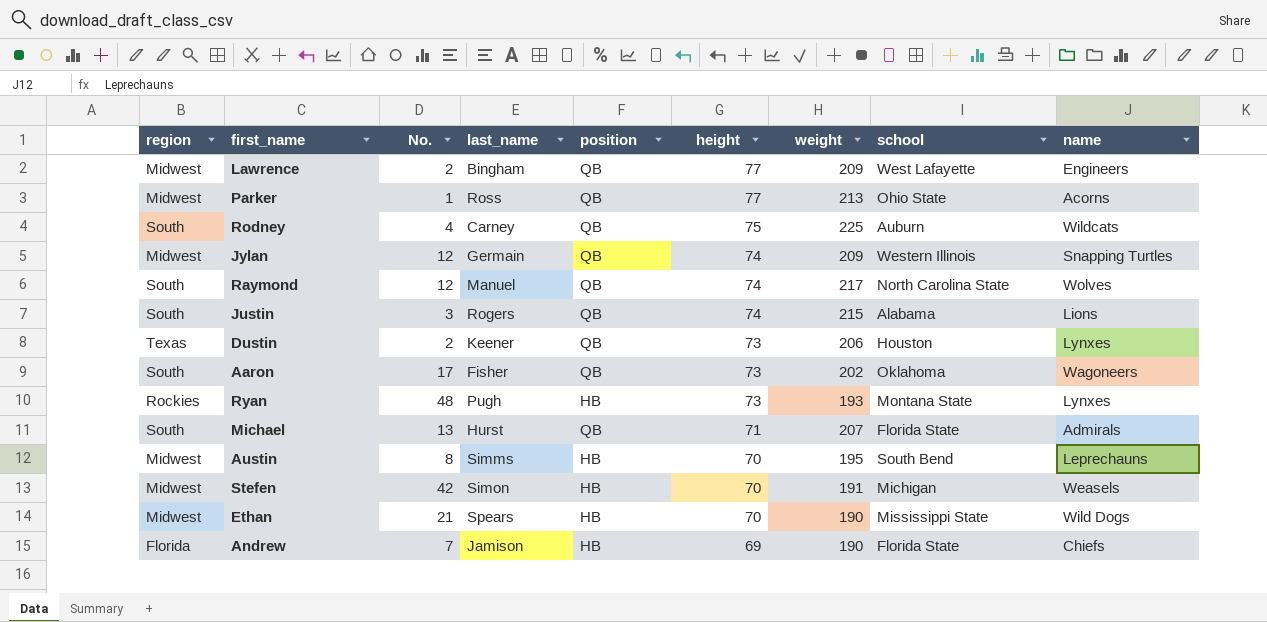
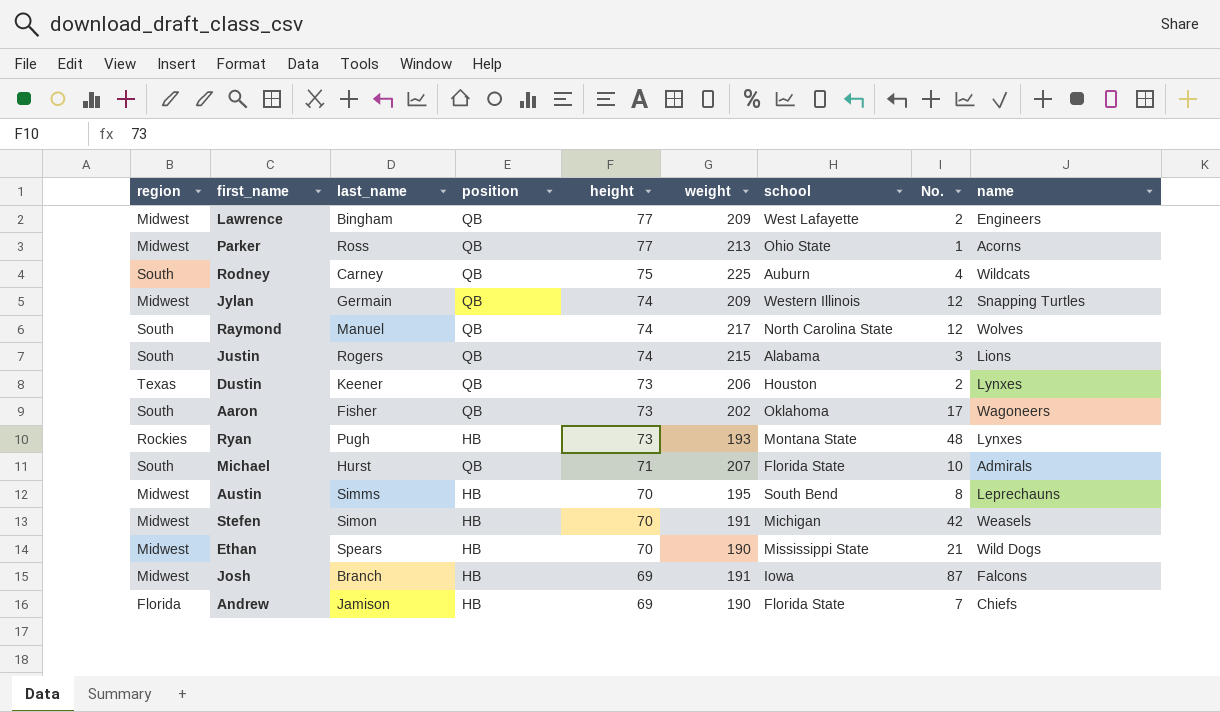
column No. | position: 3 -> 8
Michael | No.: 13 -> 10
row Josh: none -> Midwest | Branch | HB | 69 | 191 | Iowa | 87 | Falcons

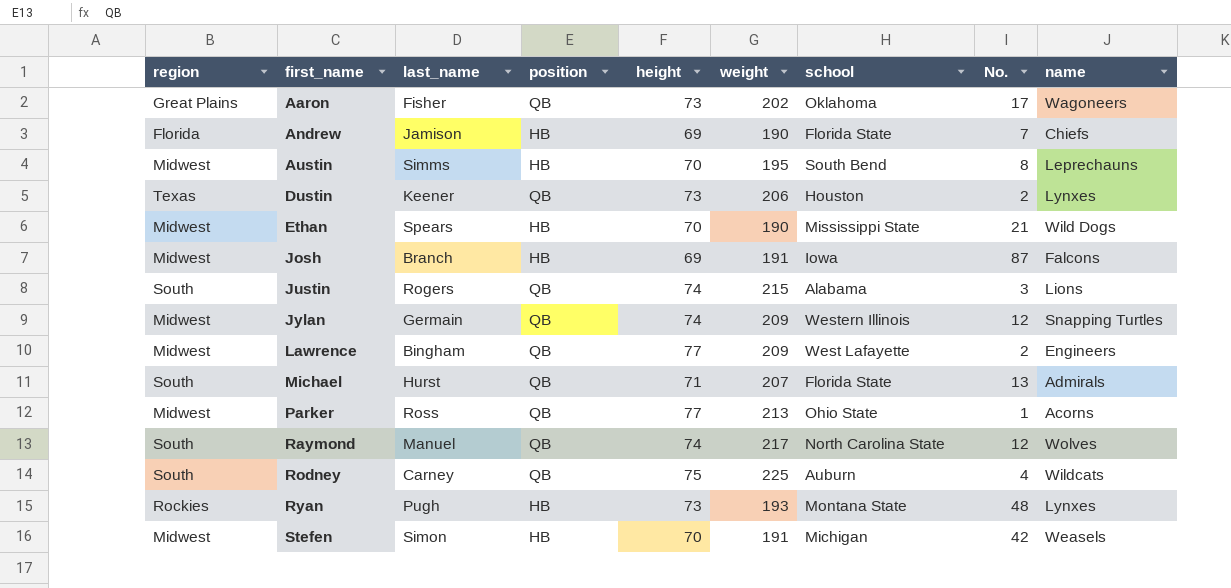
row order: height descending -> first_name ascending
Aaron | region: South -> Great Plains
Michael | No.: 10 -> 13

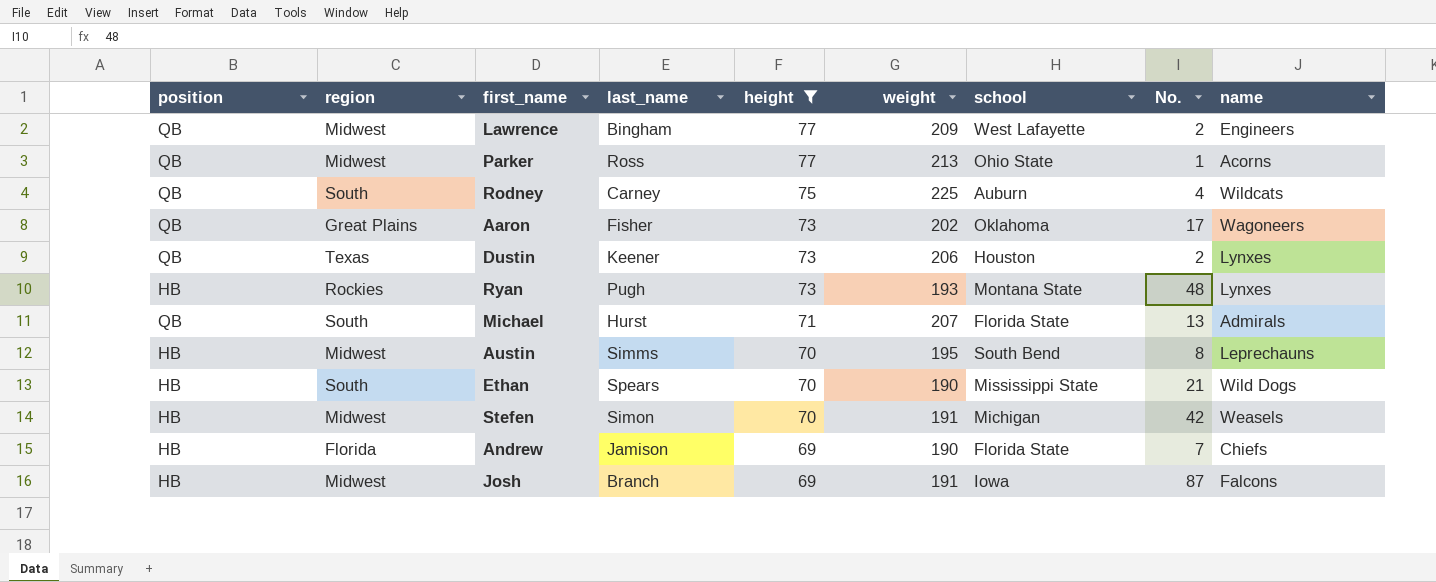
filter: none -> height != 74
row order: first_name ascending -> height descending
column position | position: 4 -> 1
Ethan | region: Midwest -> South

